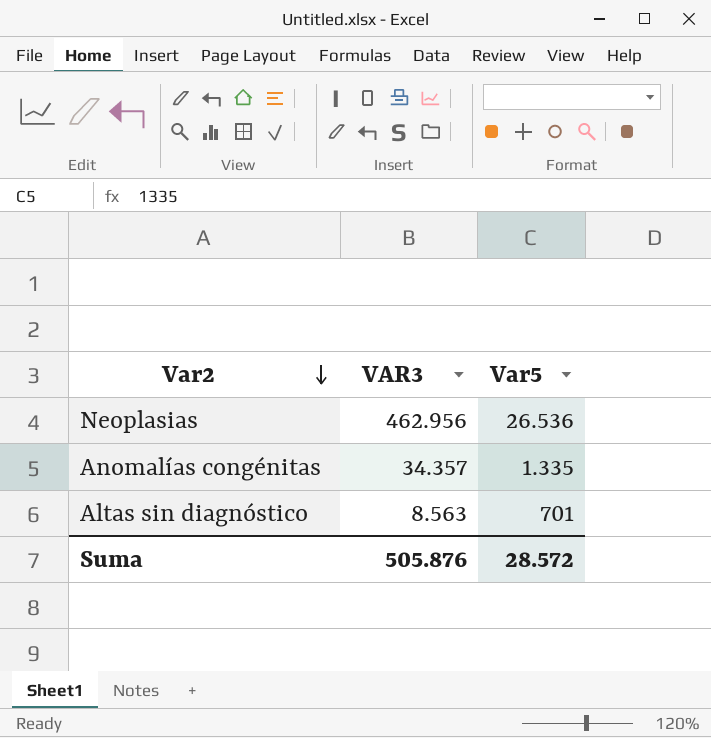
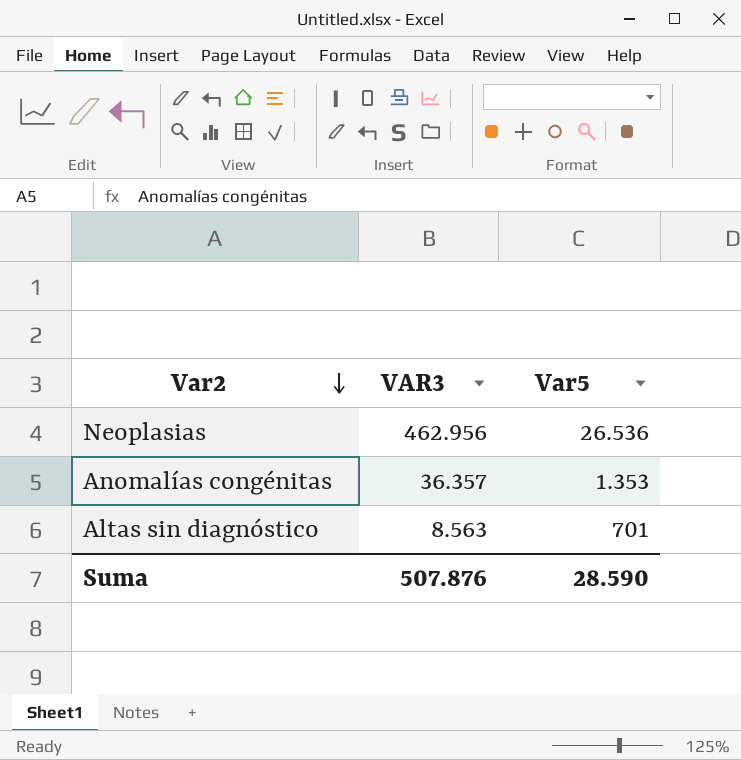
Anomalías congénitas | VAR3: 34.357 -> 36.357
Anomalías congénitas | Var5: 1.335 -> 1.353
Suma | VAR3: 505.876 -> 507.876
Suma | Var5: 28.572 -> 28.590

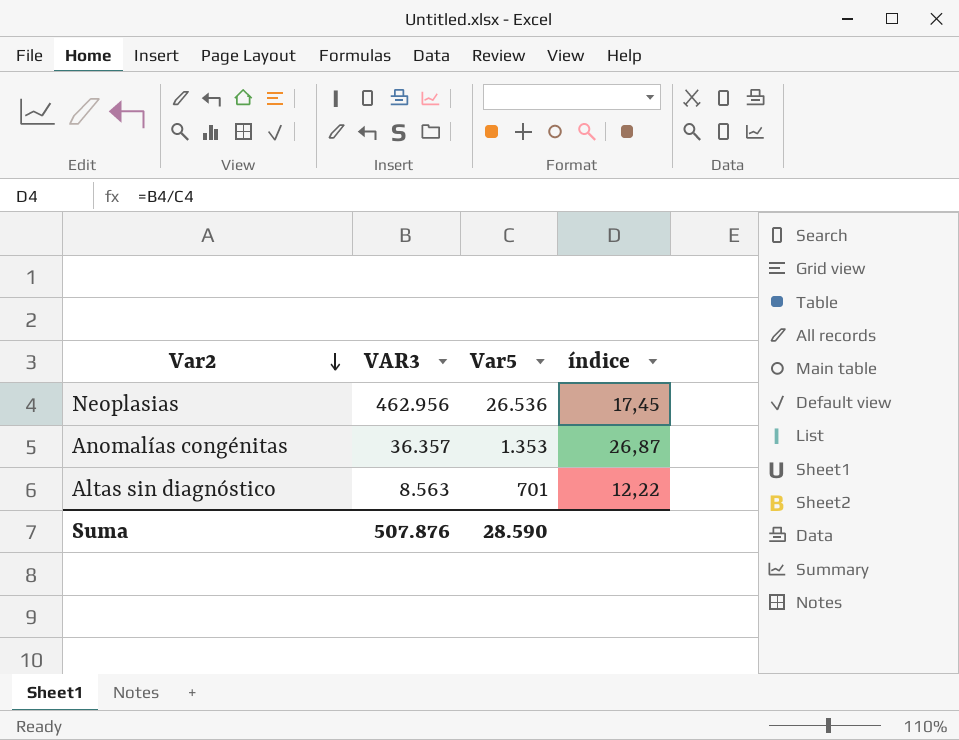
column índice | formula: none -> [VAR3] / [Var5]

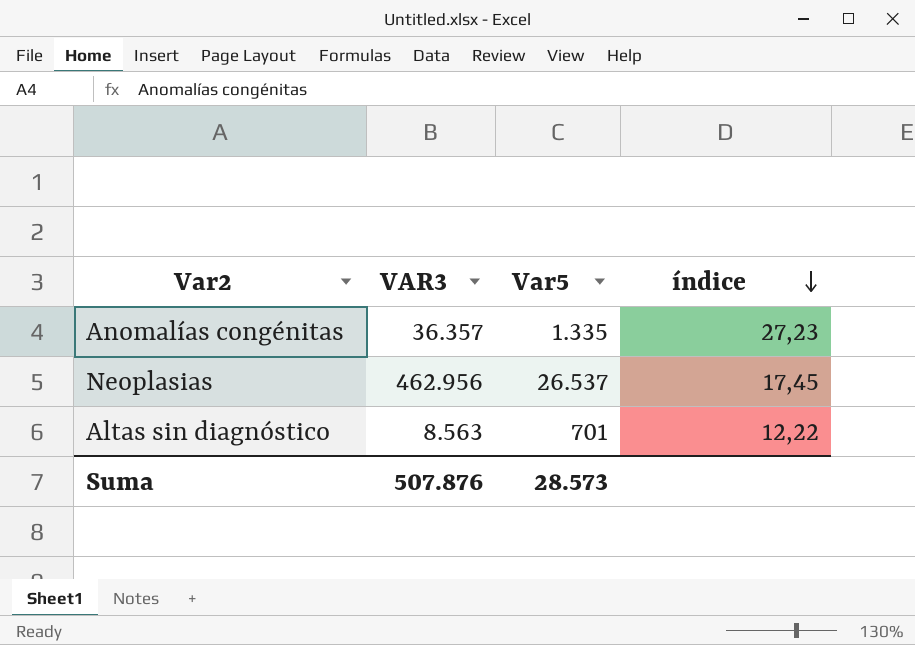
row order: Var2 descending -> índice descending
Anomalías congénitas | Var5: 1.353 -> 1.335
Anomalías congénitas | índice: 26,87 -> 27,23
Neoplasias | Var5: 26.536 -> 26.537
Suma | Var5: 28.590 -> 28.573

